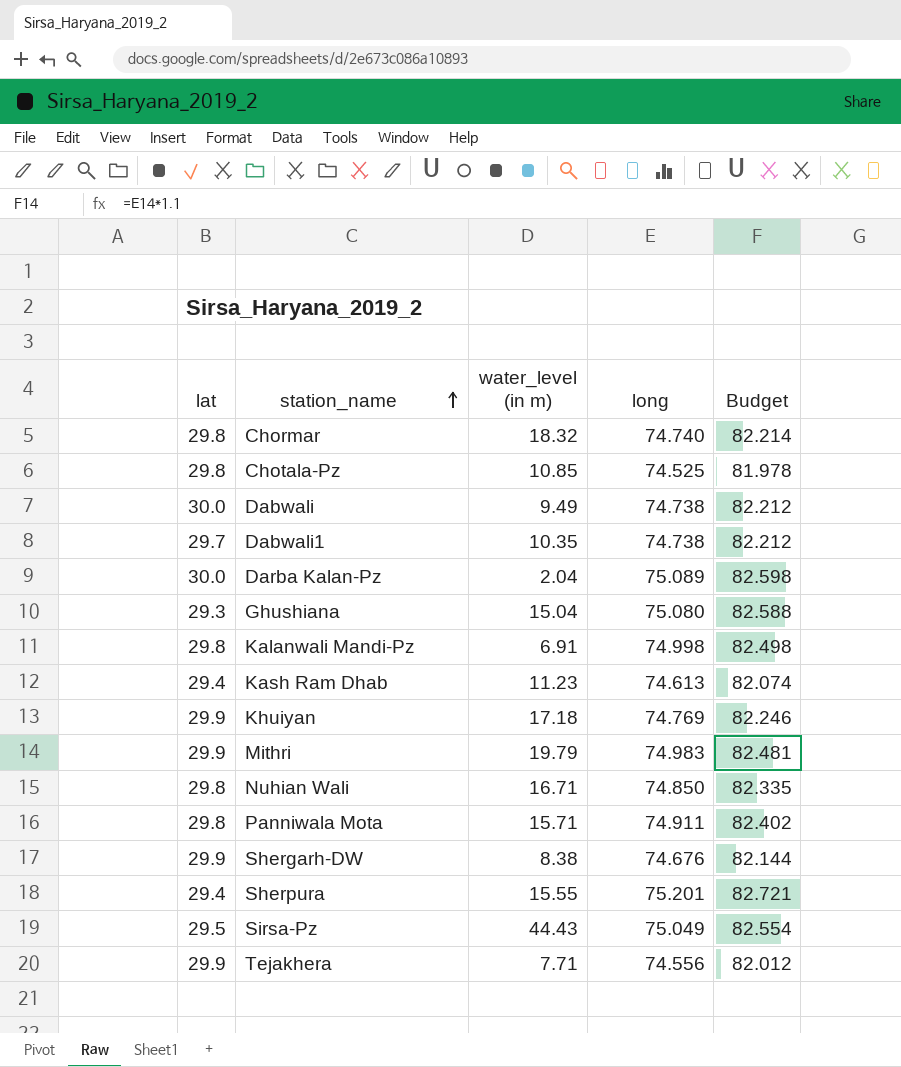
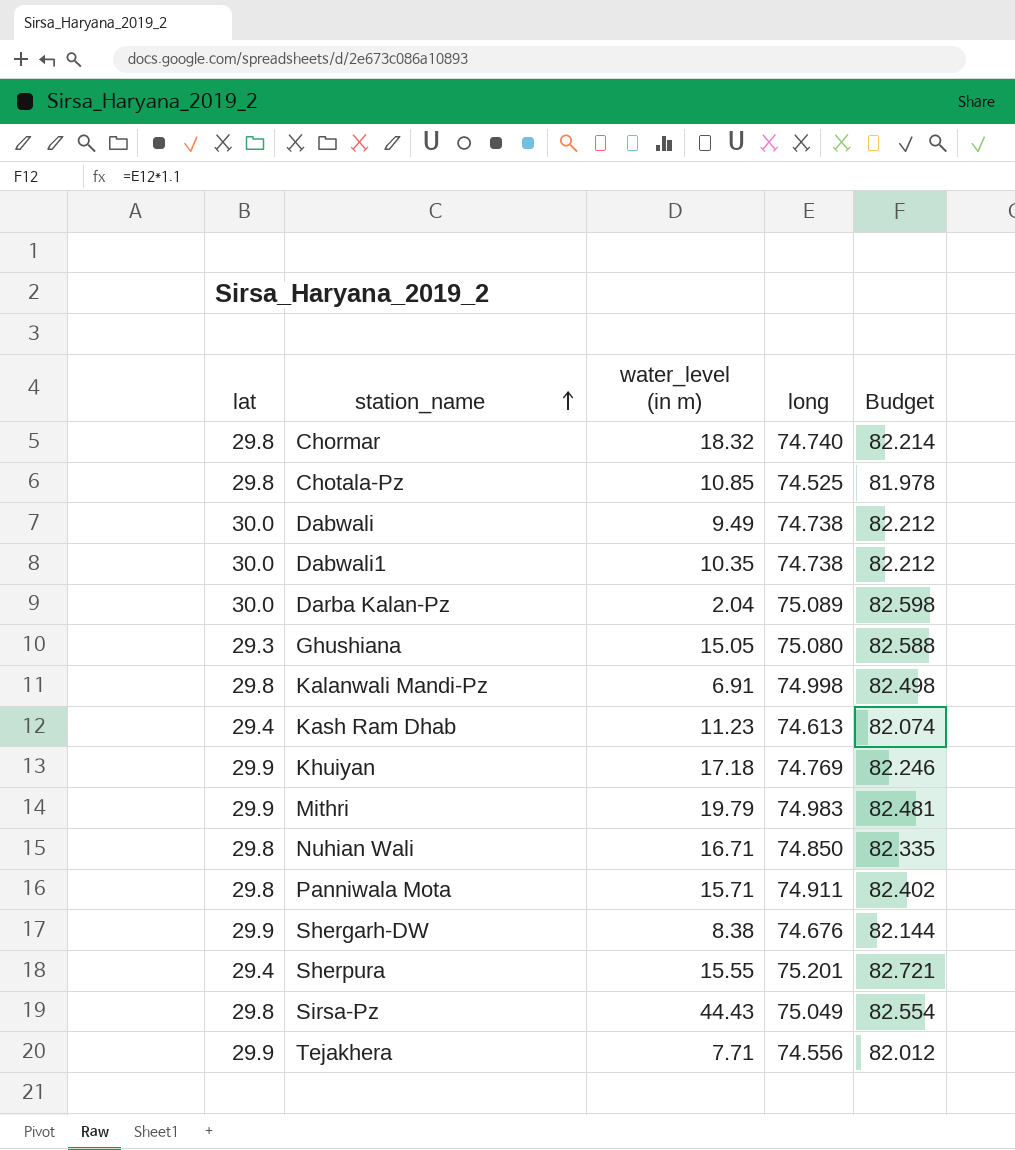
Dabwali1 | lat: 29.7 -> 30.0
Ghushiana | water_level (in m): 15.04 -> 15.05
Sirsa-Pz | lat: 29.5 -> 29.8

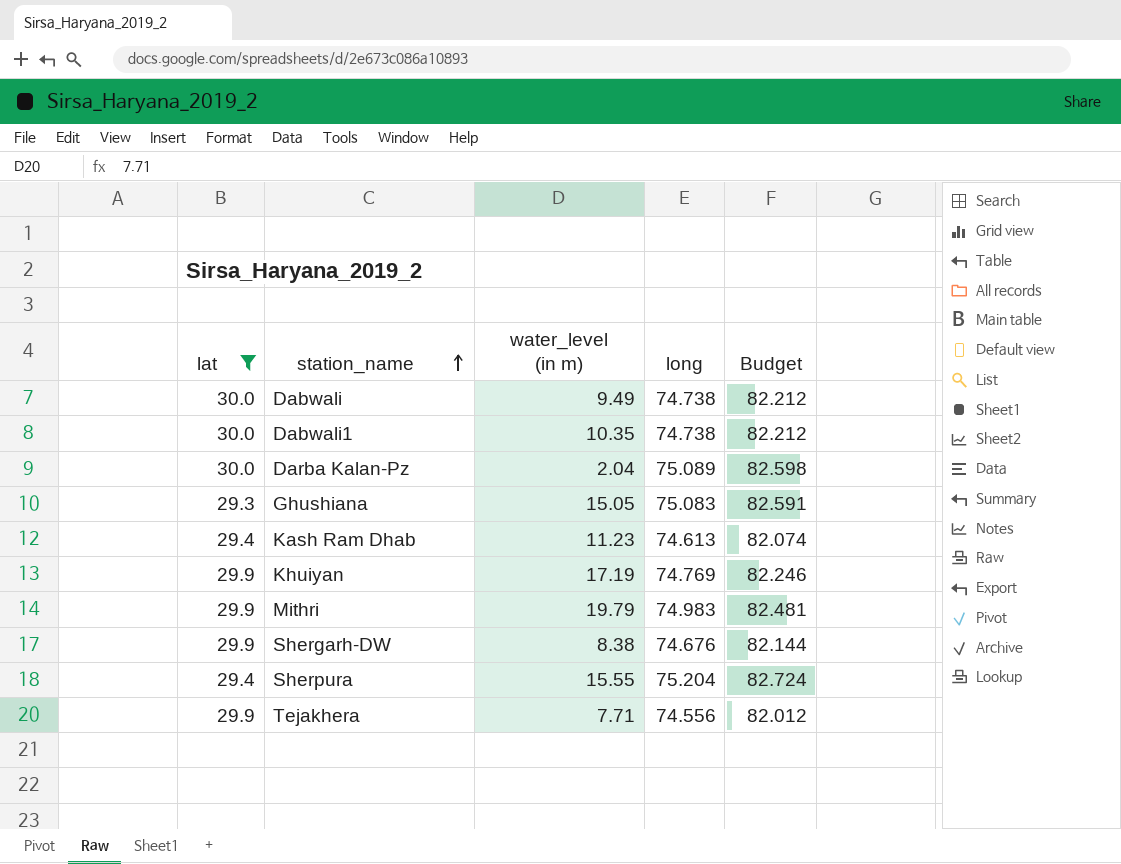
filter: none -> lat != 29.8
Ghushiana | long: 75.080 -> 75.083
Ghushiana | Budget: 82.588 -> 82.591
Khuiyan | water_level (in m): 17.18 -> 17.19
Sherpura | long: 75.201 -> 75.204
Sherpura | Budget: 82.721 -> 82.724

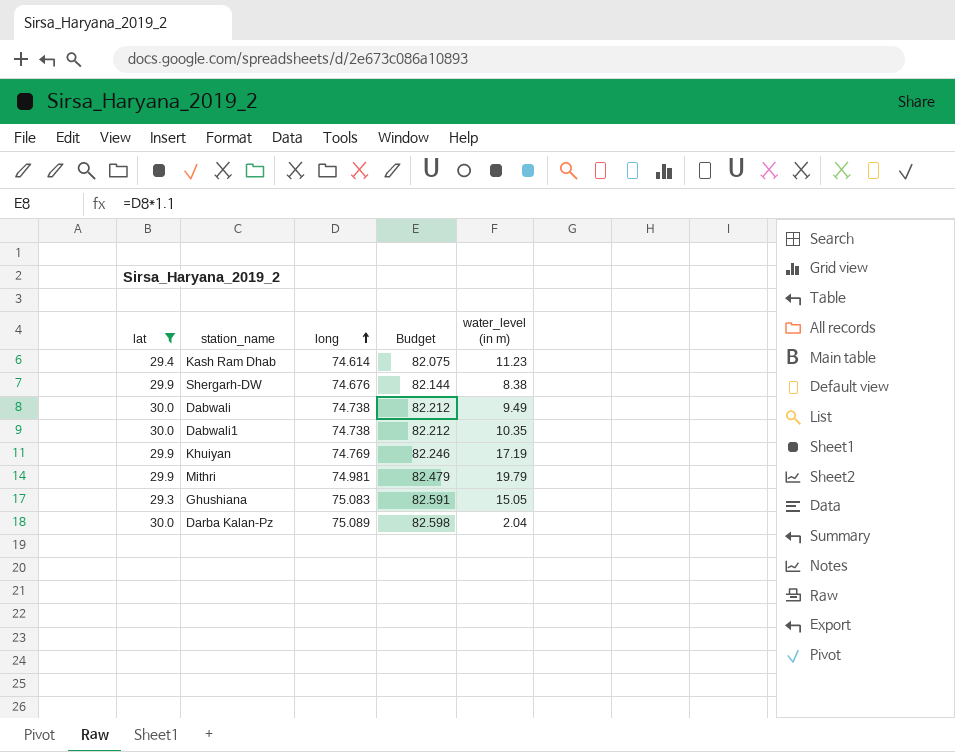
row order: station_name ascending -> long ascending
column water_level (in m) | position: 3 -> 5
row Sherpura: 29.4 | 15.55 | 75.204 | 82.724 -> none
row Tejakhera: 29.9 | 7.71 | 74.556 | 82.012 -> none
Kash Ram Dhab | long: 74.613 -> 74.614
Kash Ram Dhab | Budget: 82.074 -> 82.075
Mithri | long: 74.983 -> 74.981
Mithri | Budget: 82.481 -> 82.479

